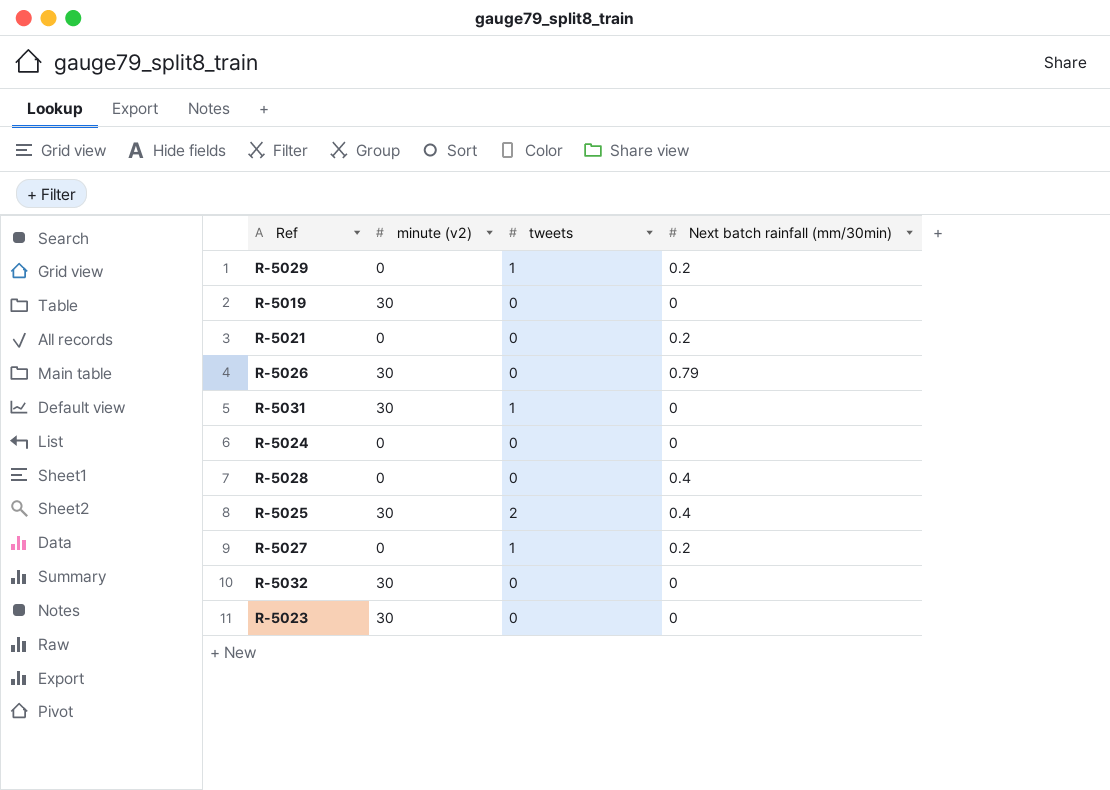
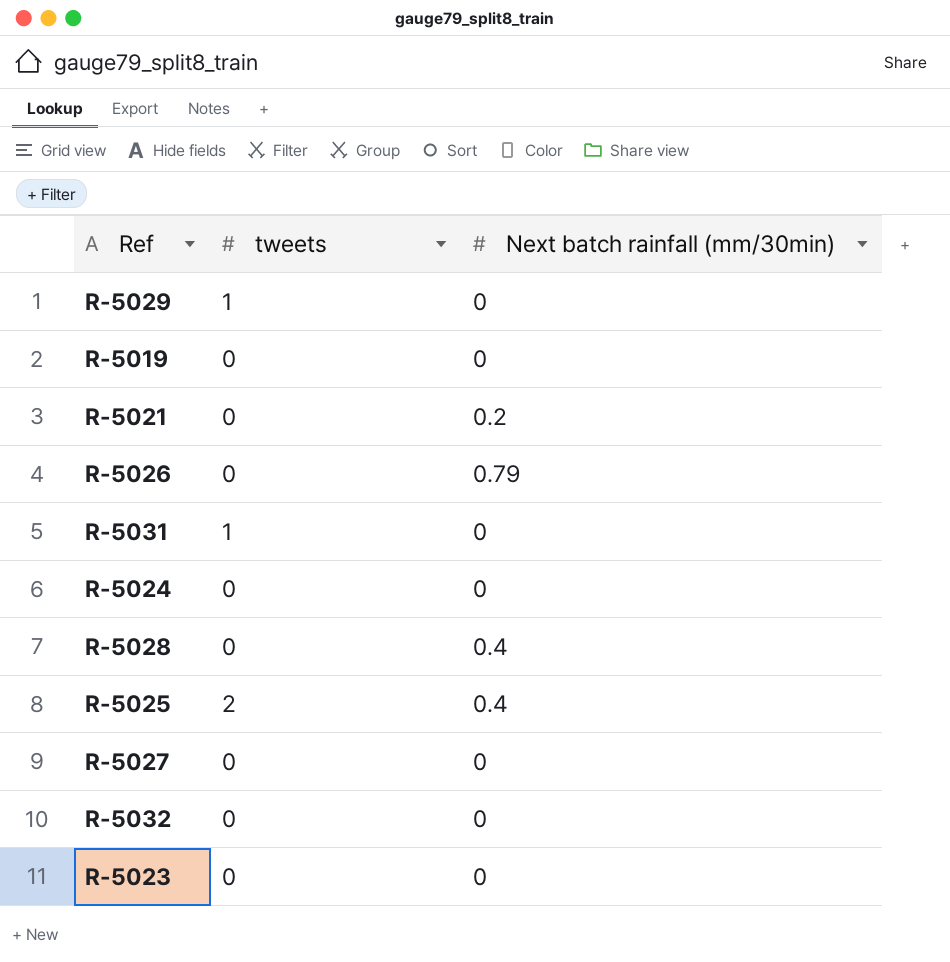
column minute (v2) | position: 2 -> none
R-5029 | Next batch rainfall (mm/30min): 0.2 -> 0
R-5027 | tweets: 1 -> 0
R-5027 | Next batch rainfall (mm/30min): 0.2 -> 0

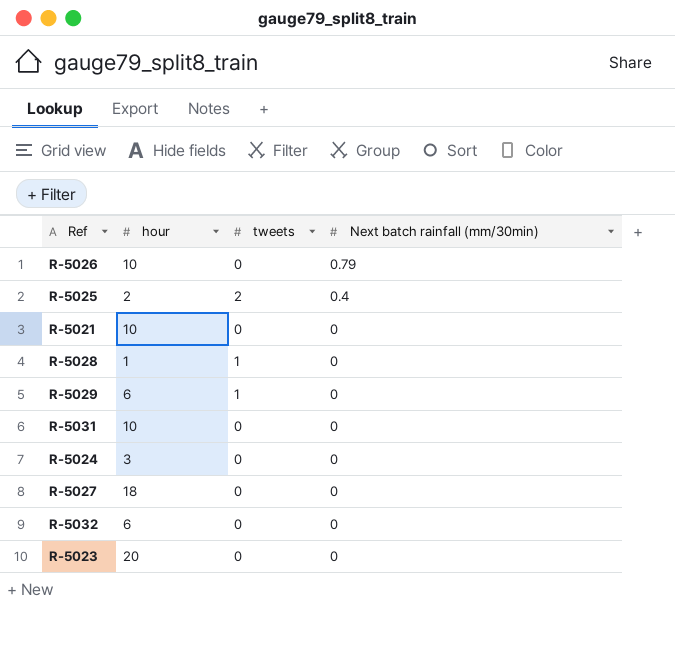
row order: none -> Next batch rainfall (mm/30min) descending
column hour | position: none -> 2
row R-5019: 0 | 0 -> none
R-5021 | Next batch rainfall (mm/30min): 0.2 -> 0
R-5028 | tweets: 0 -> 1
R-5028 | Next batch rainfall (mm/30min): 0.4 -> 0
R-5031 | tweets: 1 -> 0

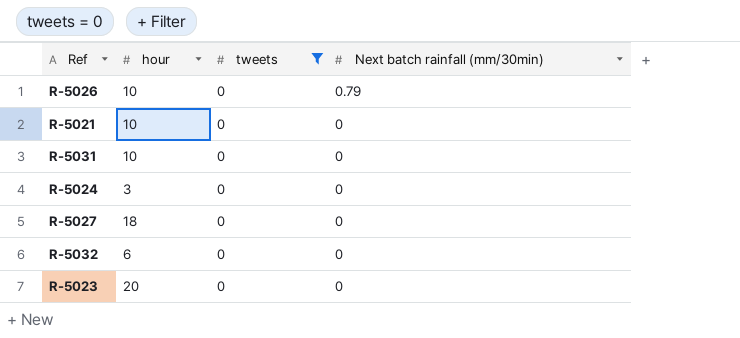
filter: none -> tweets = 0

